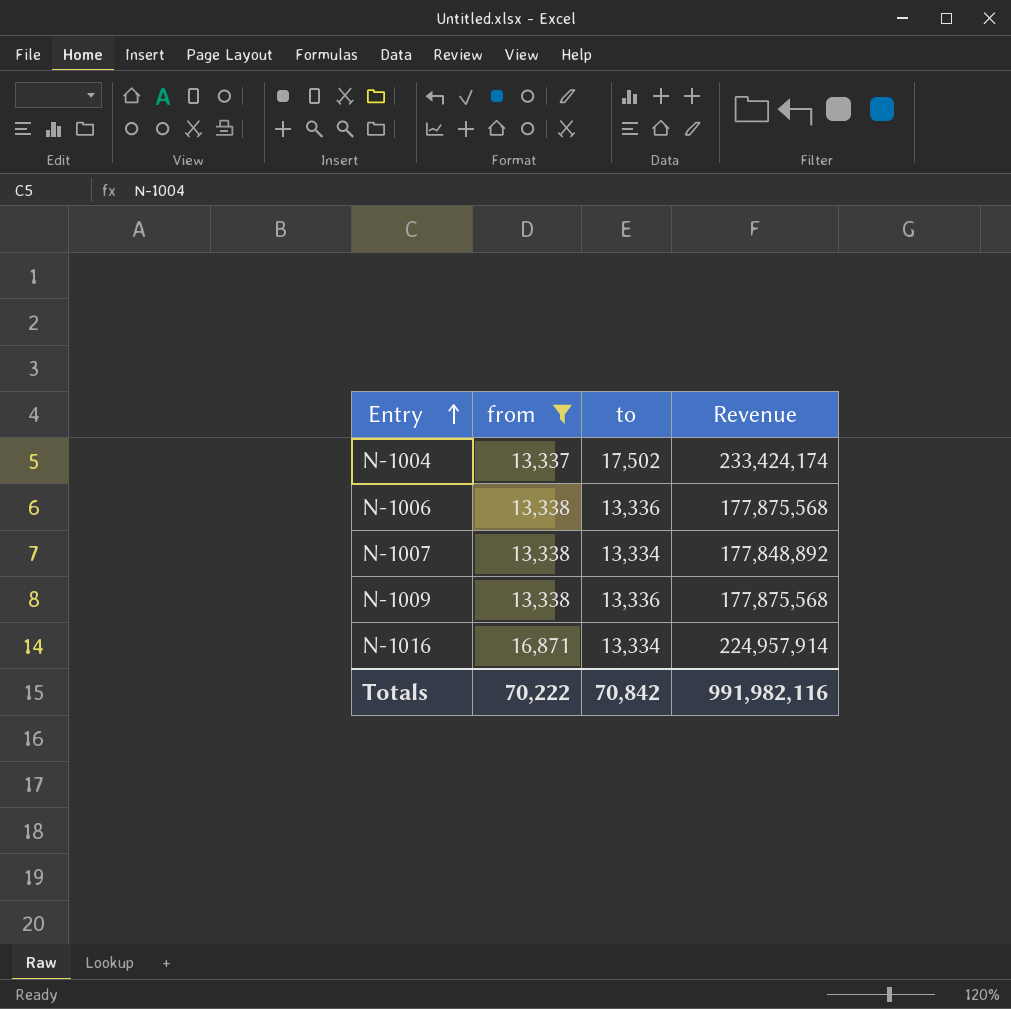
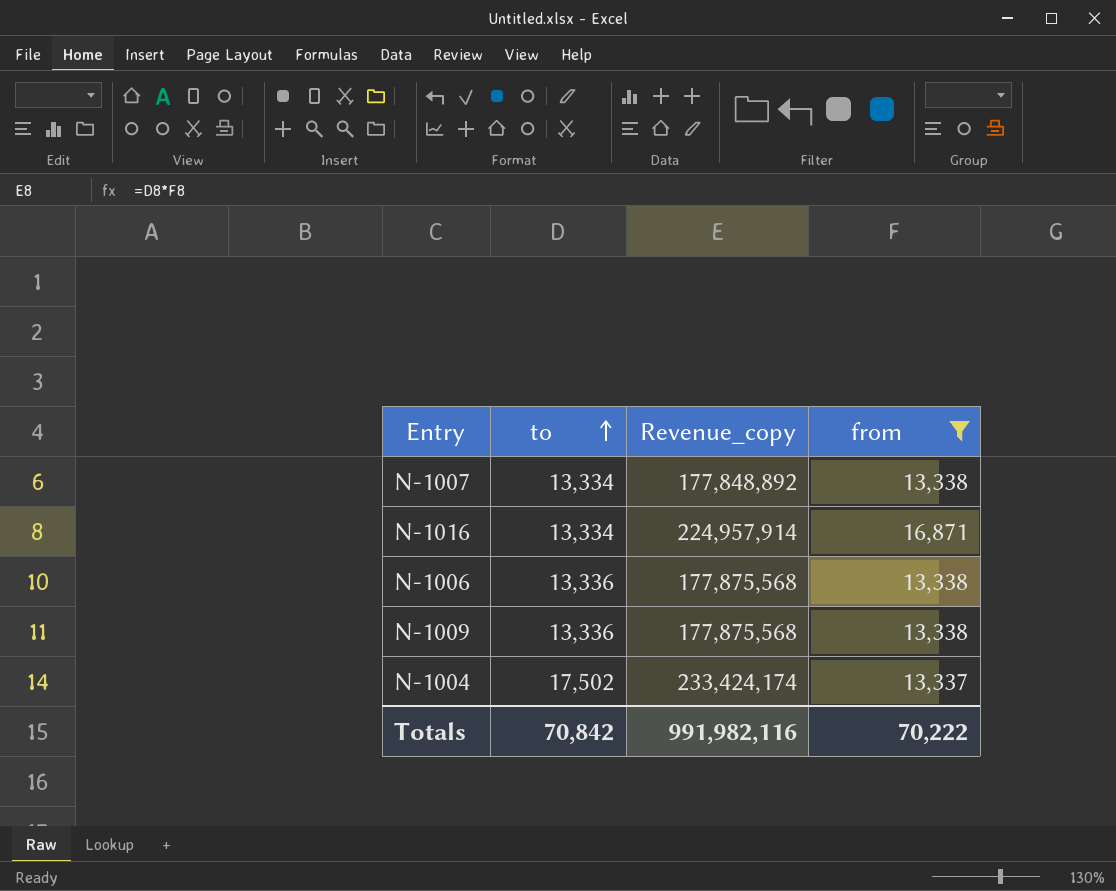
row order: Entry ascending -> to ascending
column name: Revenue -> Revenue_copy
column from | position: 2 -> 4

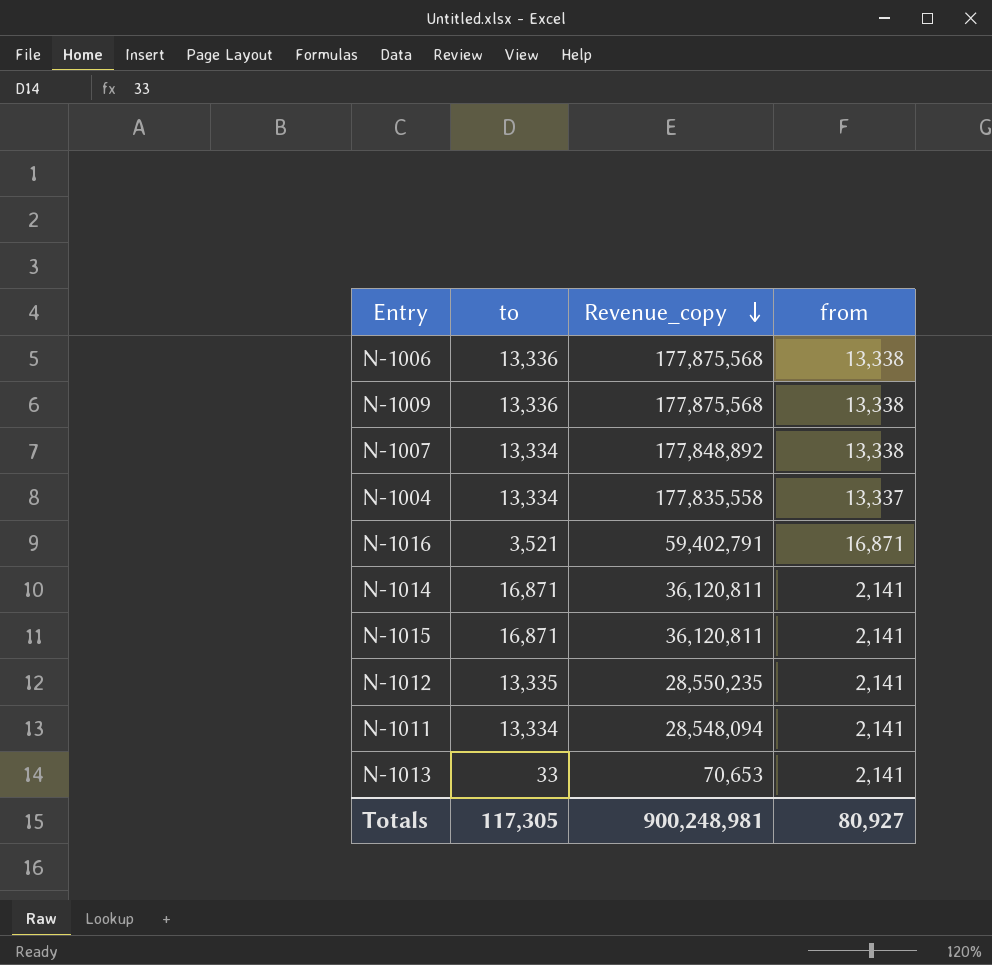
filter: from != 2,141 -> none
row order: to ascending -> Revenue_copy descending
N-1004 | to: 17,502 -> 13,334
N-1004 | Revenue_copy: 233,424,174 -> 177,835,558
N-1016 | to: 13,334 -> 3,521
N-1016 | Revenue_copy: 224,957,914 -> 59,402,791
Totals | to: 70,842 -> 117,305
Totals | Revenue_copy: 991,982,116 -> 900,248,981
Totals | from: 70,222 -> 80,927

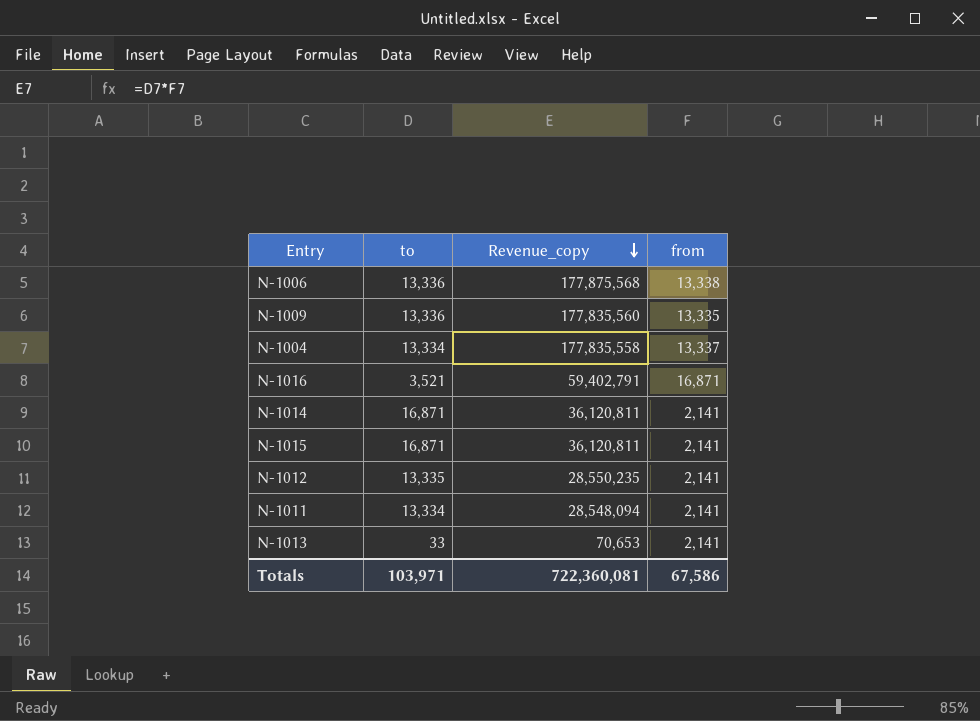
row N-1007: 13,334 | 177,848,892 | 13,338 -> none
N-1009 | Revenue_copy: 177,875,568 -> 177,835,560
N-1009 | from: 13,338 -> 13,335
Totals | to: 117,305 -> 103,971
Totals | Revenue_copy: 900,248,981 -> 722,360,081
Totals | from: 80,927 -> 67,586

